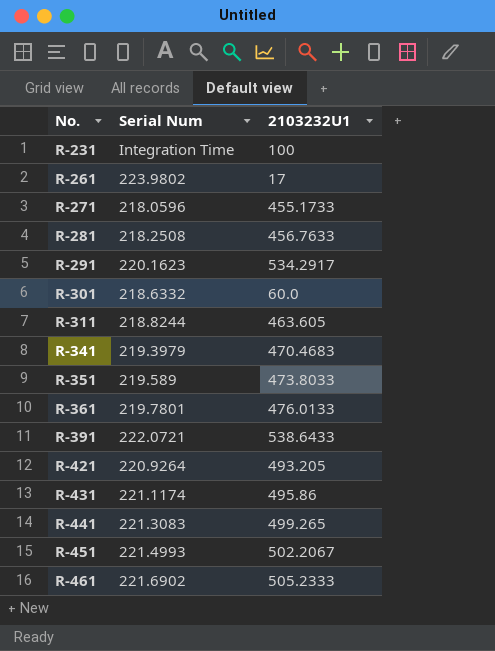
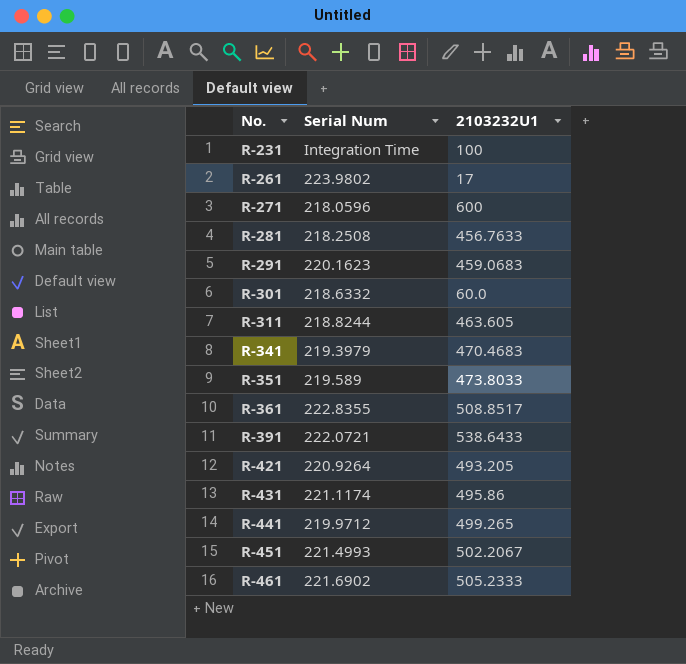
R-271 | 2103232U1: 455.1733 -> 600
R-291 | 2103232U1: 534.2917 -> 459.0683
R-361 | Serial Num: 219.7801 -> 222.8355
R-361 | 2103232U1: 476.0133 -> 508.8517
R-441 | Serial Num: 221.3083 -> 219.9712

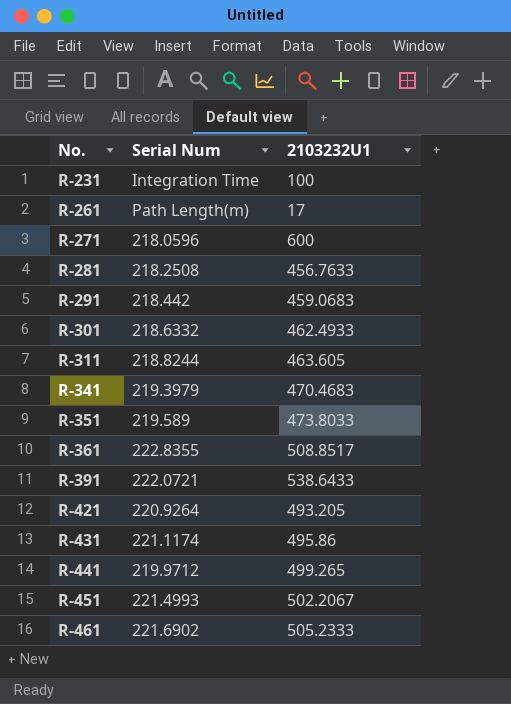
R-261 | Serial Num: 223.9802 -> Path Length(m)
R-291 | Serial Num: 220.1623 -> 218.442
R-301 | 2103232U1: 60.0 -> 462.4933

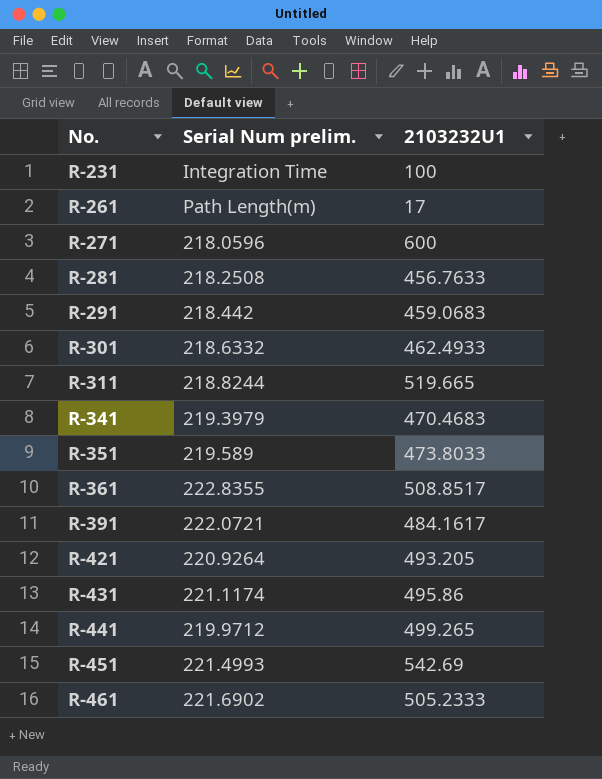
column name: Serial Num -> Serial Num prelim.
R-311 | 2103232U1: 463.605 -> 519.665
R-391 | 2103232U1: 538.6433 -> 484.1617
R-451 | 2103232U1: 502.2067 -> 542.69

